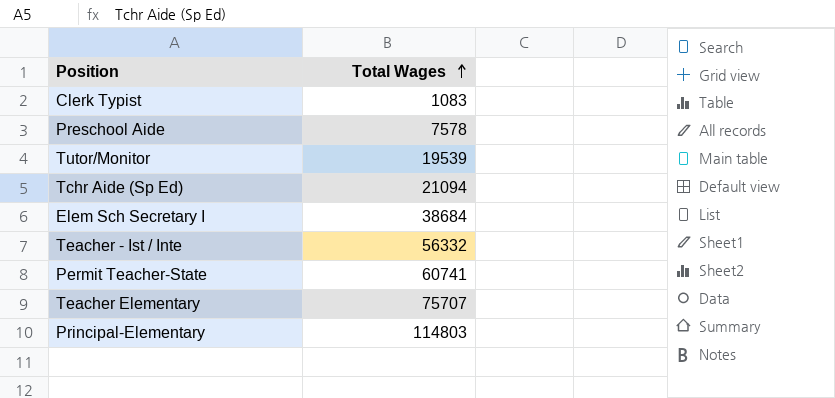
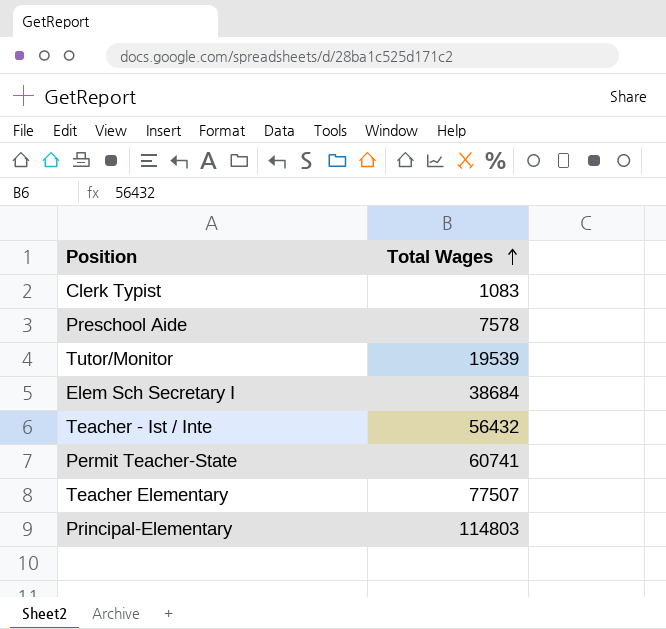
row Tchr Aide (Sp Ed): 21094 -> none
Teacher - Ist / Inte | Total Wages: 56332 -> 56432
Teacher Elementary | Total Wages: 75707 -> 77507

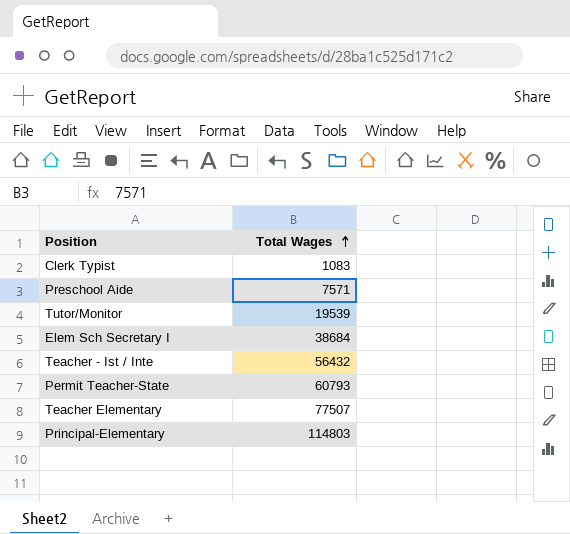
Preschool Aide | Total Wages: 7578 -> 7571
Permit Teacher-State | Total Wages: 60741 -> 60793

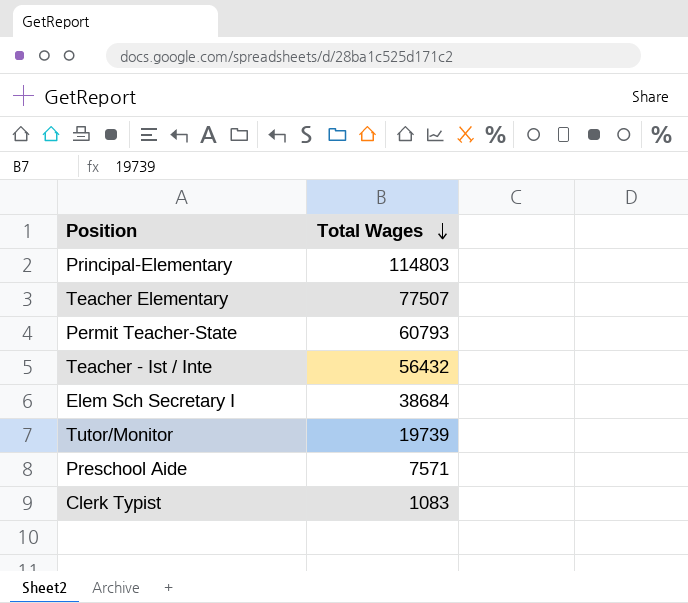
row order: Total Wages ascending -> Total Wages descending
Tutor/Monitor | Total Wages: 19539 -> 19739

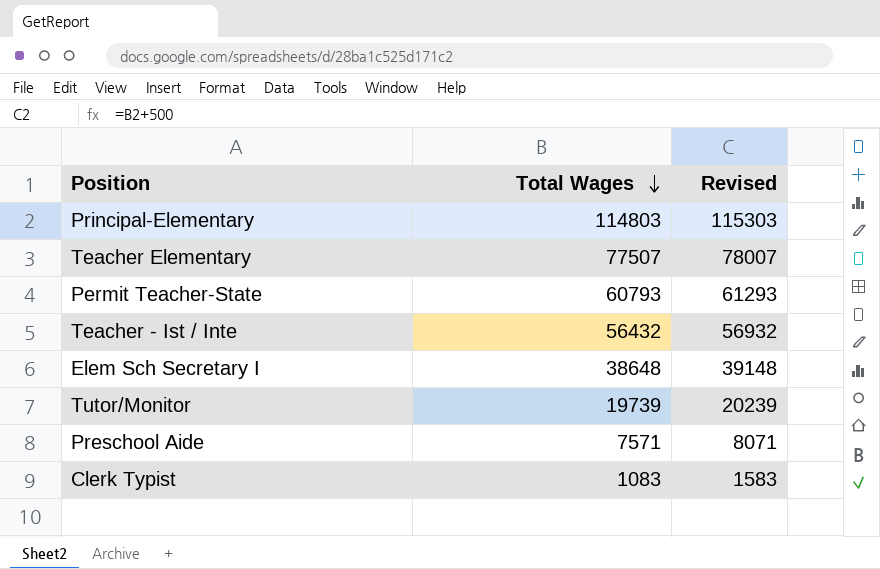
column Revised | formula: none -> [Total Wages] + 500
Elem Sch Secretary I | Total Wages: 38684 -> 38648

